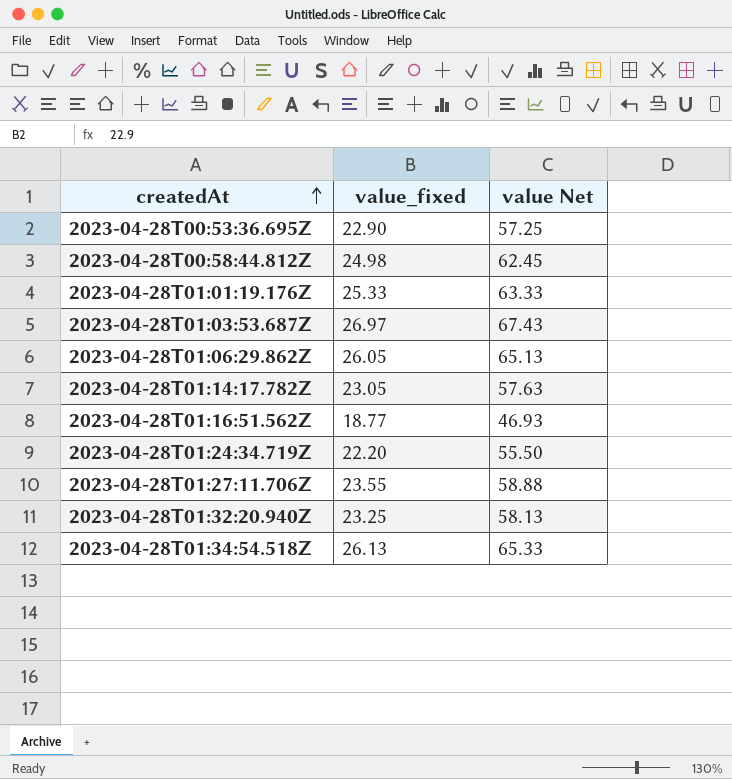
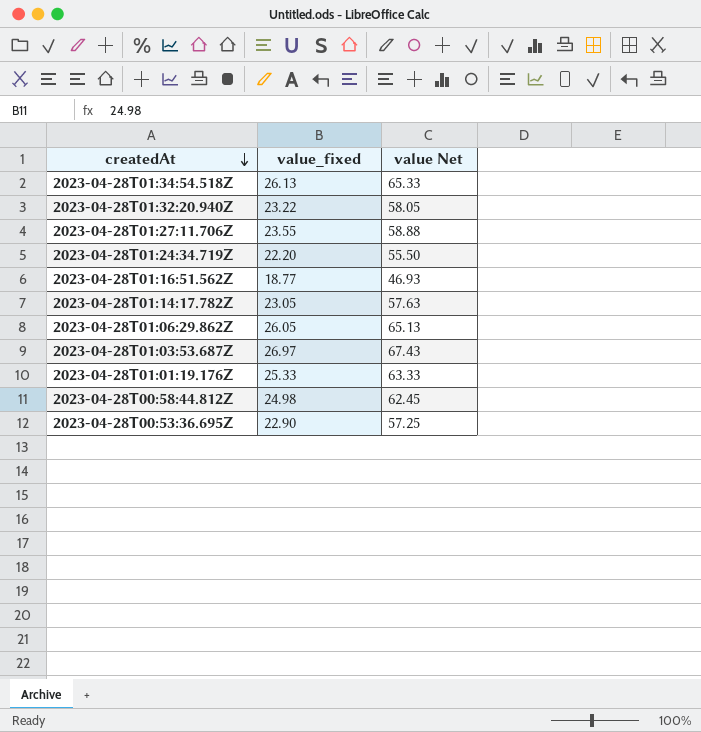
row order: createdAt ascending -> createdAt descending
2023-04-28T01:32:20.940Z | value_fixed: 23.25 -> 23.22
2023-04-28T01:32:20.940Z | value Net: 58.13 -> 58.05

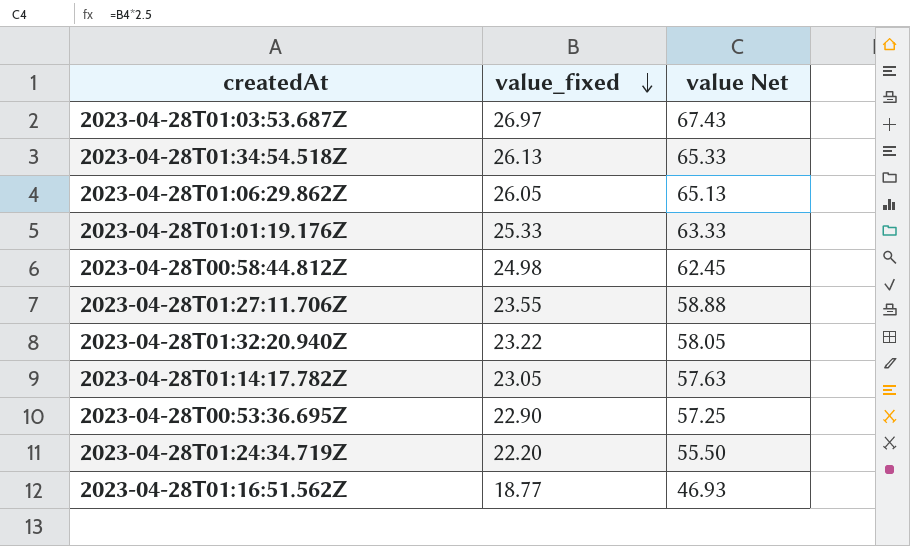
row order: createdAt descending -> value_fixed descending

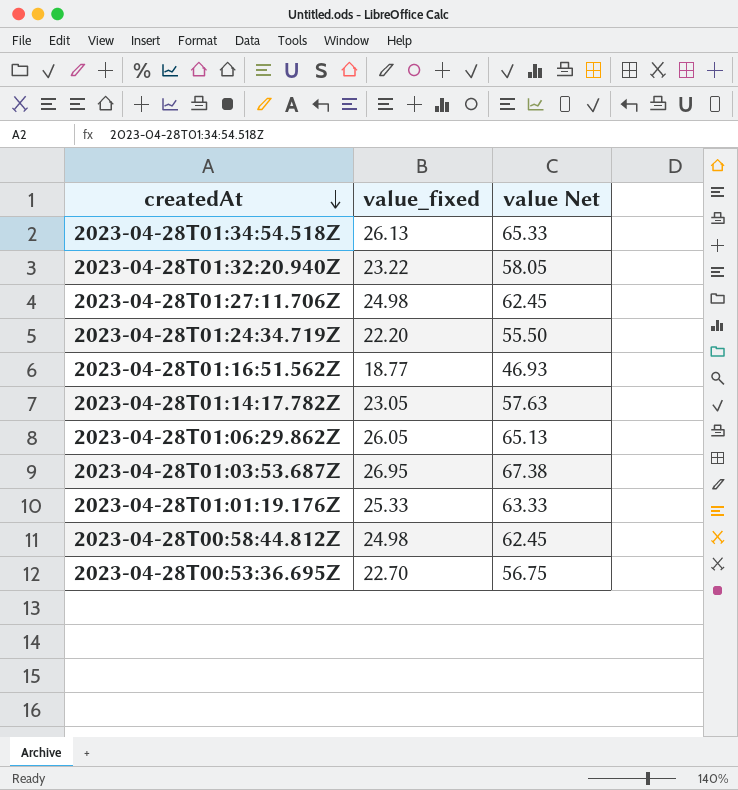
row order: value_fixed descending -> createdAt descending
2023-04-28T01:27:11.706Z | value_fixed: 23.55 -> 24.98
2023-04-28T01:27:11.706Z | value Net: 58.88 -> 62.45
2023-04-28T01:03:53.687Z | value_fixed: 26.97 -> 26.95
2023-04-28T01:03:53.687Z | value Net: 67.43 -> 67.38
2023-04-28T00:53:36.695Z | value_fixed: 22.90 -> 22.70
2023-04-28T00:53:36.695Z | value Net: 57.25 -> 56.75

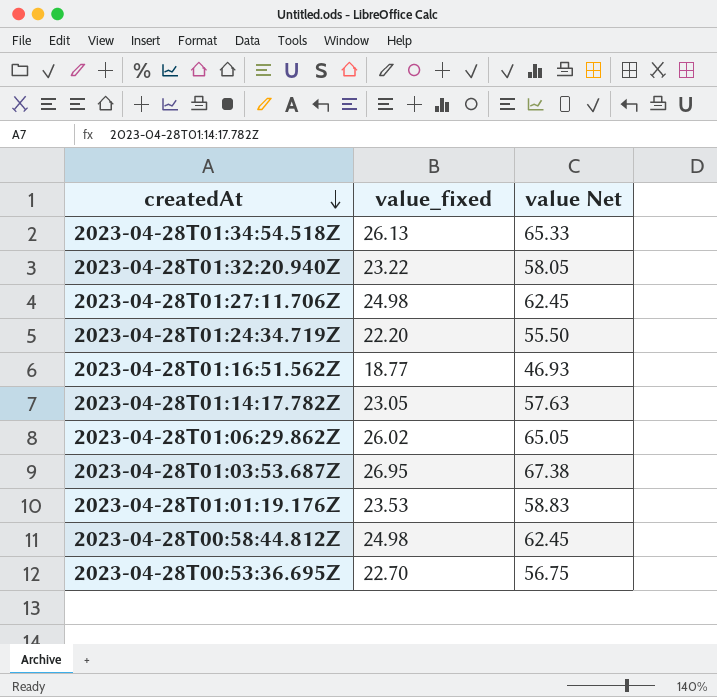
2023-04-28T01:06:29.862Z | value_fixed: 26.05 -> 26.02
2023-04-28T01:06:29.862Z | value Net: 65.13 -> 65.05
2023-04-28T01:01:19.176Z | value_fixed: 25.33 -> 23.53
2023-04-28T01:01:19.176Z | value Net: 63.33 -> 58.83

